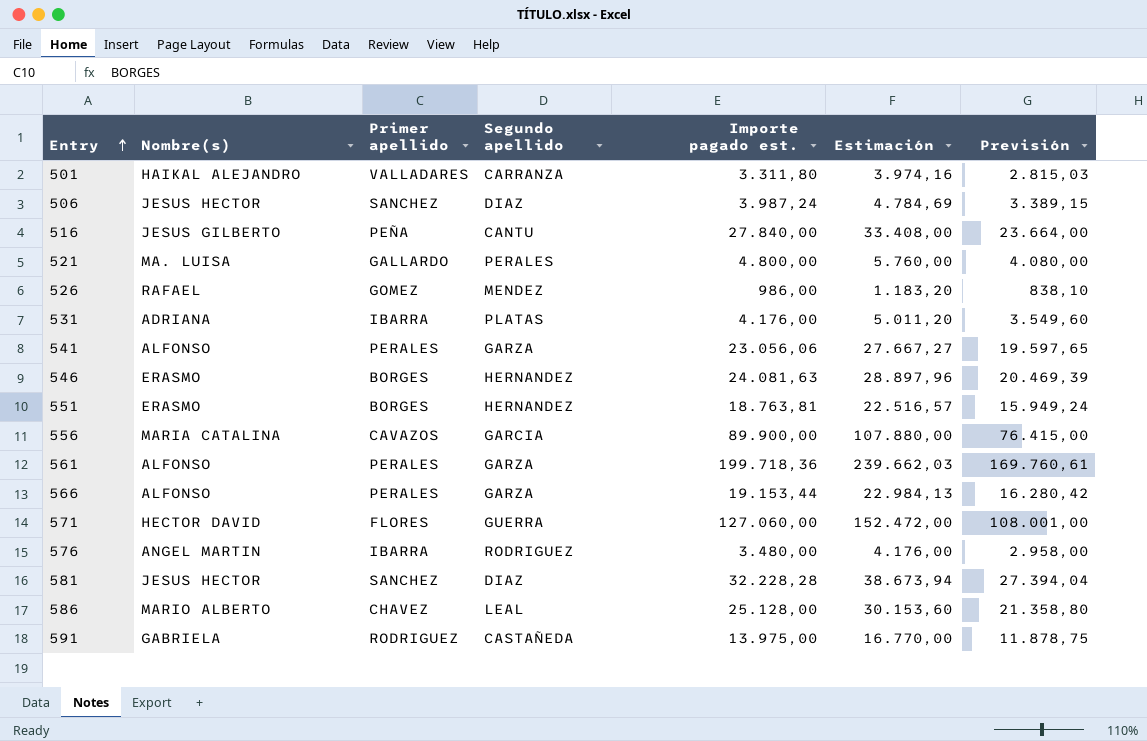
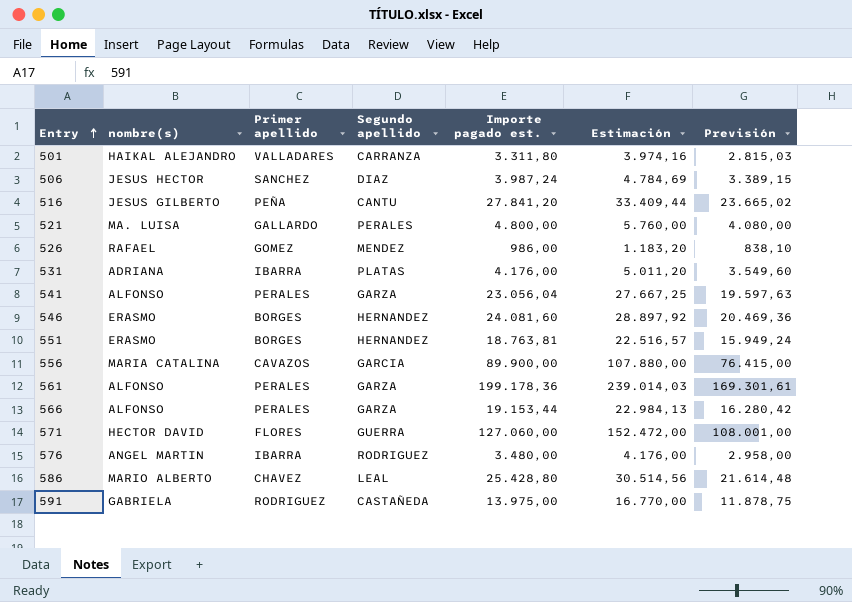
column name: Nombre(s) -> nombre(s)
row 581: JESUS HECTOR | SANCHEZ | DIAZ | 32.228,28 | 38.673,94 | 27.394,04 -> none
516 | Importe pagado est.: 27.840,00 -> 27.841,20
516 | Estimación: 33.408,00 -> 33.409,44
516 | Previsión: 23.664,00 -> 23.665,02
541 | Importe pagado est.: 23.056,06 -> 23.056,04
541 | Estimación: 27.667,27 -> 27.667,25
541 | Previsión: 19.597,65 -> 19.597,63
546 | Importe pagado est.: 24.081,63 -> 24.081,60
546 | Estimación: 28.897,96 -> 28.897,92
546 | Previsión: 20.469,39 -> 20.469,36
561 | Importe pagado est.: 199.718,36 -> 199.178,36
561 | Estimación: 239.662,03 -> 239.014,03
561 | Previsión: 169.760,61 -> 169.301,61
586 | Importe pagado est.: 25.128,00 -> 25.428,80
586 | Estimación: 30.153,60 -> 30.514,56
586 | Previsión: 21.358,80 -> 21.614,48

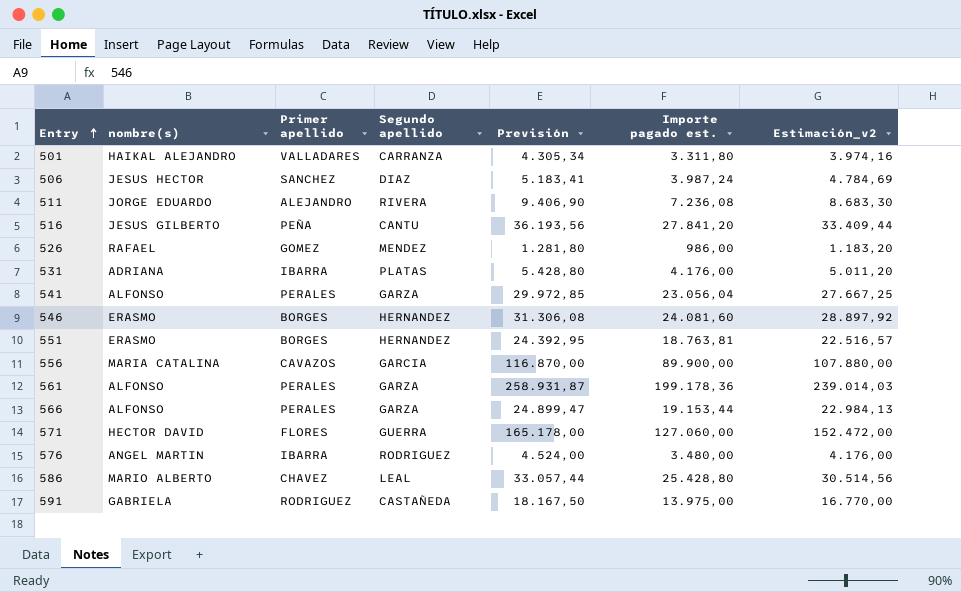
column Previsión | formula: [Importe pagado est.] * 0,85 -> [Importe pagado est.] * 1,3
column Previsión | position: 7 -> 5
column name: Estimación -> Estimación_v2
row 521: MA. LUISA | GALLARDO | PERALES | 4.800,00 | 5.760,00 | 4.080,00 -> none
row 511: none -> JORGE EDUARDO | ALEJANDRO | RIVERA | 9.406,90 | 7.236,08 | 8.683,30

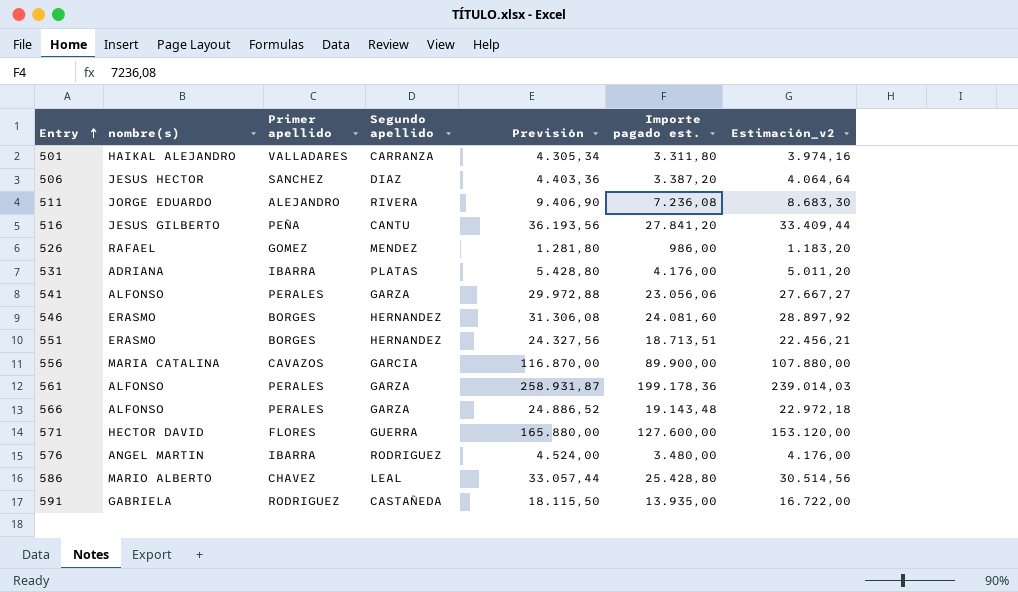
506 | Previsión: 5.183,41 -> 4.403,36
506 | Importe pagado est.: 3.987,24 -> 3.387,20
506 | Estimación_v2: 4.784,69 -> 4.064,64
541 | Previsión: 29.972,85 -> 29.972,88
541 | Importe pagado est.: 23.056,04 -> 23.056,06
541 | Estimación_v2: 27.667,25 -> 27.667,27
551 | Previsión: 24.392,95 -> 24.327,56
551 | Importe pagado est.: 18.763,81 -> 18.713,51
551 | Estimación_v2: 22.516,57 -> 22.456,21
566 | Previsión: 24.899,47 -> 24.886,52
566 | Importe pagado est.: 19.153,44 -> 19.143,48
566 | Estimación_v2: 22.984,13 -> 22.972,18
571 | Previsión: 165.178,00 -> 165.880,00
571 | Importe pagado est.: 127.060,00 -> 127.600,00
571 | Estimación_v2: 152.472,00 -> 153.120,00
591 | Previsión: 18.167,50 -> 18.115,50
591 | Importe pagado est.: 13.975,00 -> 13.935,00
591 | Estimación_v2: 16.770,00 -> 16.722,00

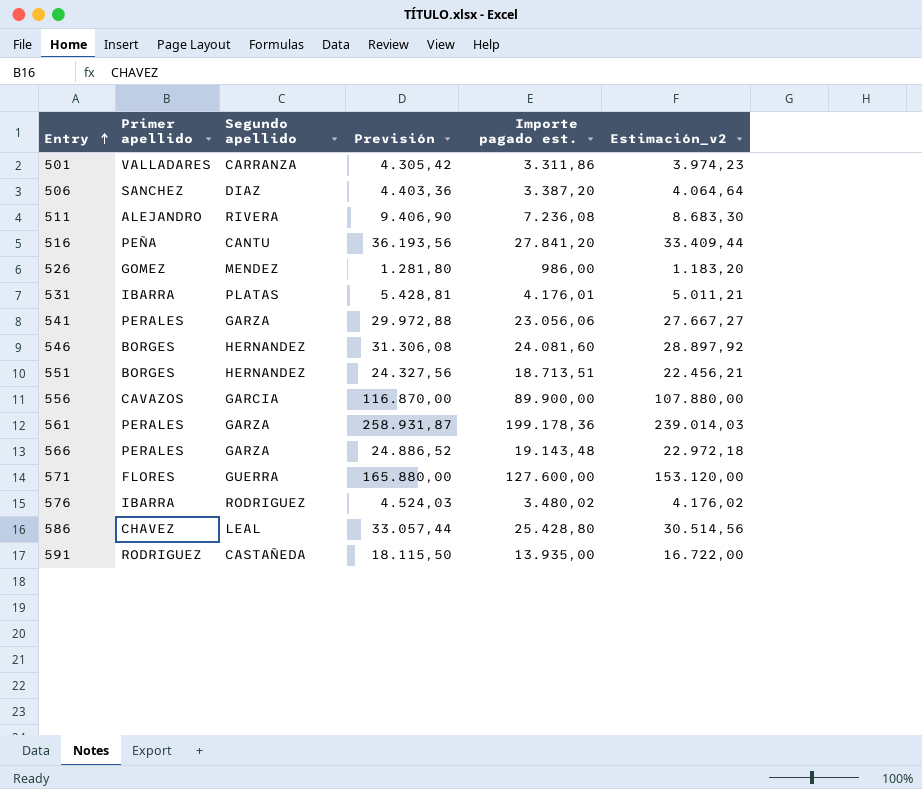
column nombre(s) | position: 2 -> none
501 | Previsión: 4.305,34 -> 4.305,42
501 | Importe pagado est.: 3.311,80 -> 3.311,86
501 | Estimación_v2: 3.974,16 -> 3.974,23
531 | Previsión: 5.428,80 -> 5.428,81
531 | Importe pagado est.: 4.176,00 -> 4.176,01
531 | Estimación_v2: 5.011,20 -> 5.011,21
576 | Previsión: 4.524,00 -> 4.524,03
576 | Importe pagado est.: 3.480,00 -> 3.480,02
576 | Estimación_v2: 4.176,00 -> 4.176,02

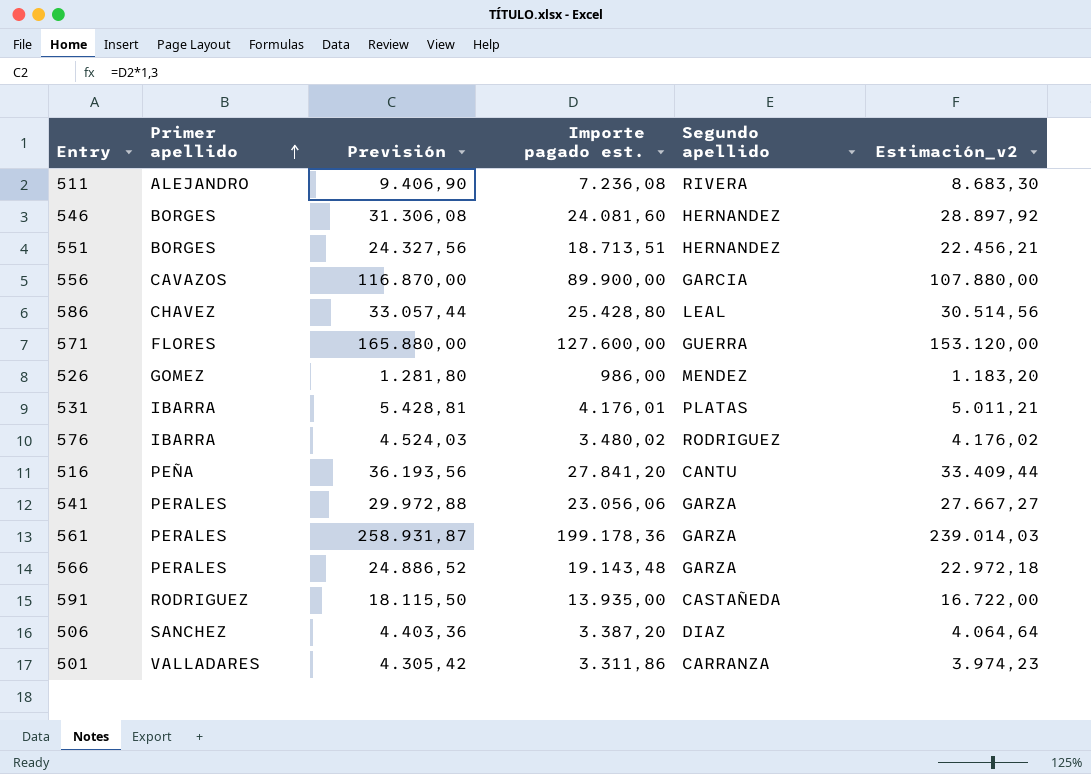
row order: Entry ascending -> Primer apellido ascending
column Segundo apellido | position: 3 -> 5

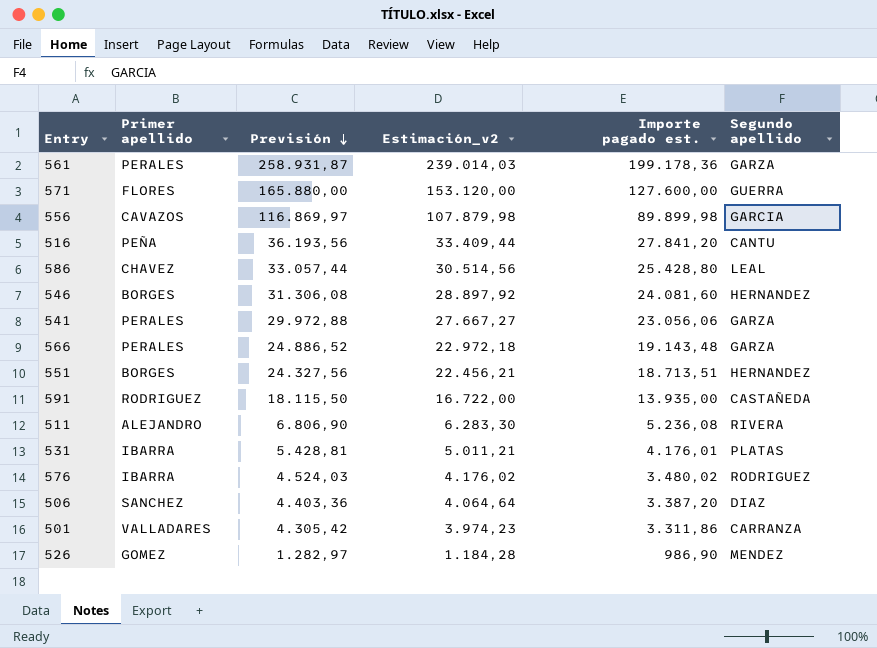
row order: Primer apellido ascending -> Previsión descending
column Estimación_v2 | position: 6 -> 4
556 | Previsión: 116.870,00 -> 116.869,97
556 | Estimación_v2: 107.880,00 -> 107.879,98
556 | Importe pagado est.: 89.900,00 -> 89.899,98
511 | Previsión: 9.406,90 -> 6.806,90
511 | Estimación_v2: 8.683,30 -> 6.283,30
511 | Importe pagado est.: 7.236,08 -> 5.236,08
526 | Previsión: 1.281,80 -> 1.282,97
526 | Estimación_v2: 1.183,20 -> 1.184,28
526 | Importe pagado est.: 986,00 -> 986,90

